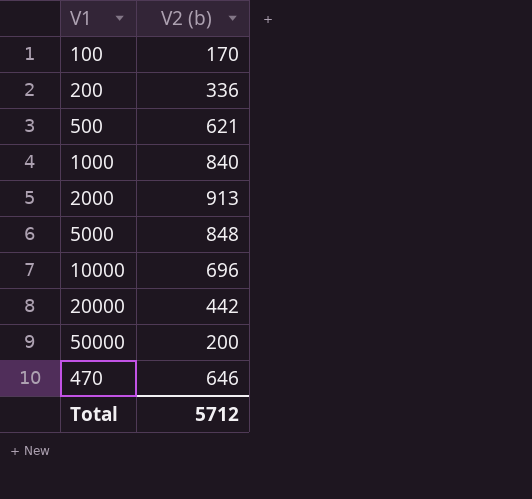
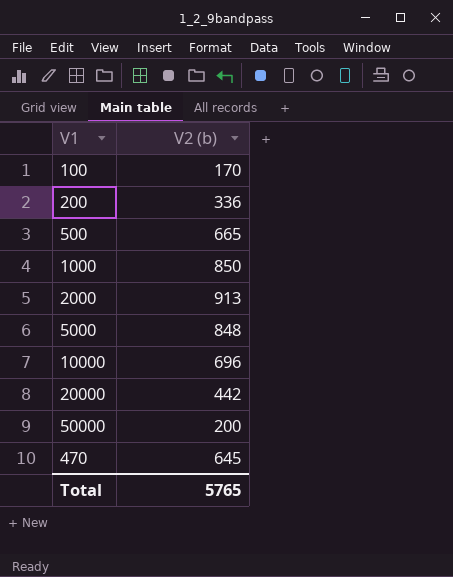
500 | V2 (b): 621 -> 665
1000 | V2 (b): 840 -> 850
470 | V2 (b): 646 -> 645
Total | V2 (b): 5712 -> 5765

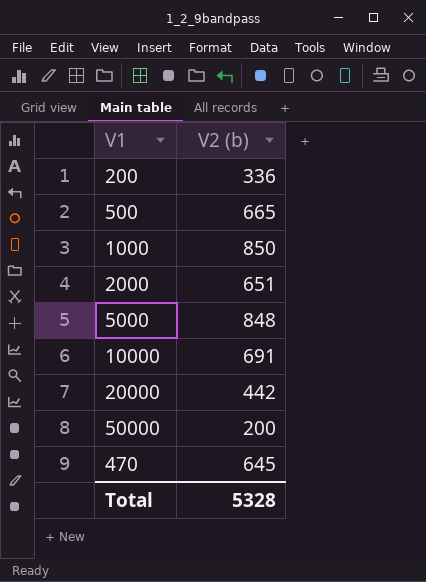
row 100: 170 -> none
2000 | V2 (b): 913 -> 651
10000 | V2 (b): 696 -> 691
Total | V2 (b): 5765 -> 5328

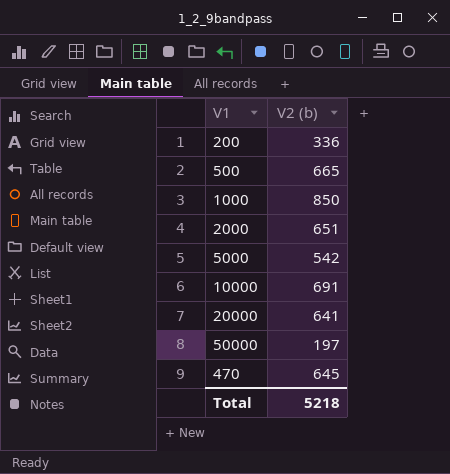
5000 | V2 (b): 848 -> 542
20000 | V2 (b): 442 -> 641
50000 | V2 (b): 200 -> 197
Total | V2 (b): 5328 -> 5218

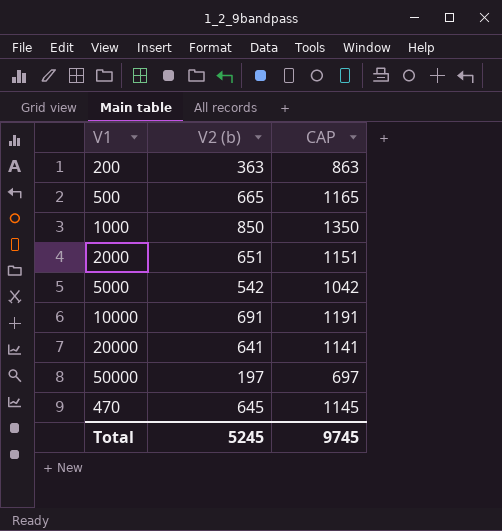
column CAP | formula: none -> [V2 (b)] + 500
200 | V2 (b): 336 -> 363
Total | V2 (b): 5218 -> 5245

